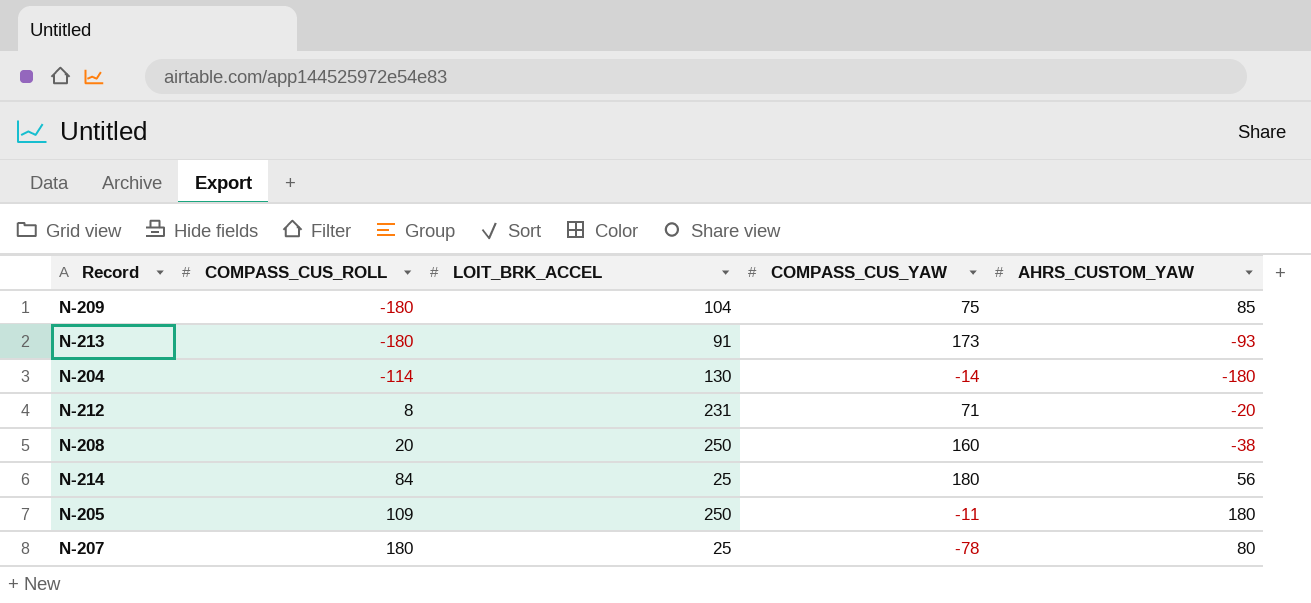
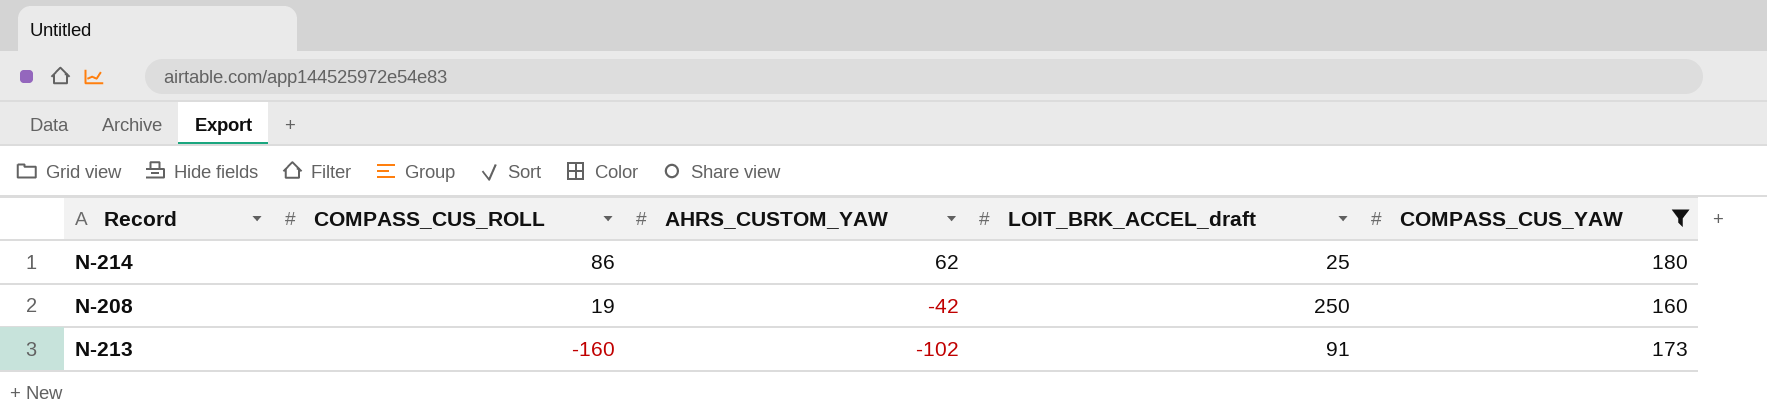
filter: none -> COMPASS_CUS_YAW >= 160
row order: COMPASS_CUS_ROLL ascending -> COMPASS_CUS_ROLL descending
column AHRS_CUSTOM_YAW | position: 5 -> 3
column name: LOIT_BRK_ACCEL -> LOIT_BRK_ACCEL_draft
N-214 | COMPASS_CUS_ROLL: 84 -> 86
N-214 | AHRS_CUSTOM_YAW: 56 -> 62
N-208 | COMPASS_CUS_ROLL: 20 -> 19
N-208 | AHRS_CUSTOM_YAW: -38 -> -42
N-213 | COMPASS_CUS_ROLL: -180 -> -160
N-213 | AHRS_CUSTOM_YAW: -93 -> -102

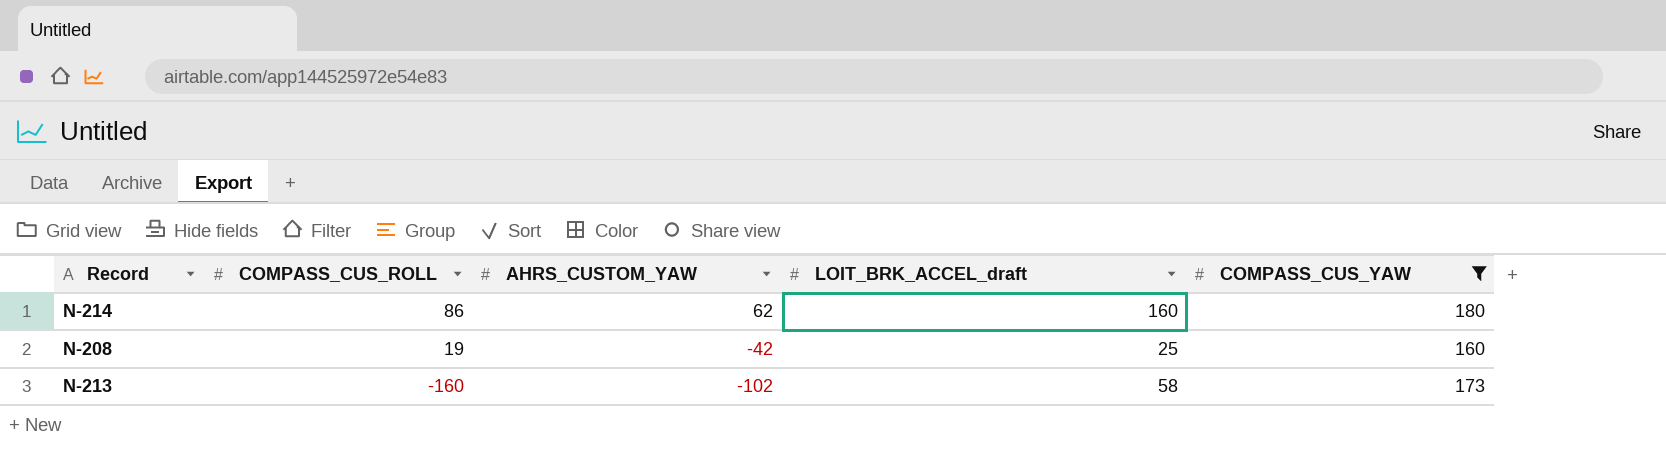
N-214 | LOIT_BRK_ACCEL_draft: 25 -> 160
N-208 | LOIT_BRK_ACCEL_draft: 250 -> 25
N-213 | LOIT_BRK_ACCEL_draft: 91 -> 58

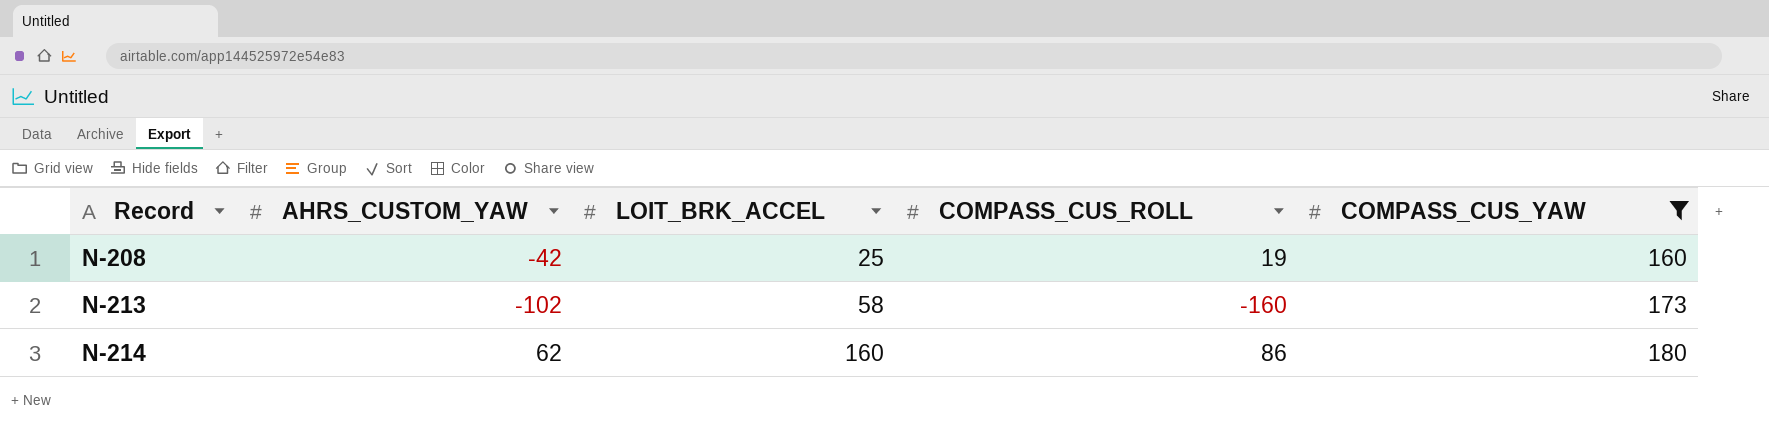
row order: COMPASS_CUS_ROLL descending -> Record ascending
column name: LOIT_BRK_ACCEL_draft -> LOIT_BRK_ACCEL
column COMPASS_CUS_ROLL | position: 2 -> 4

